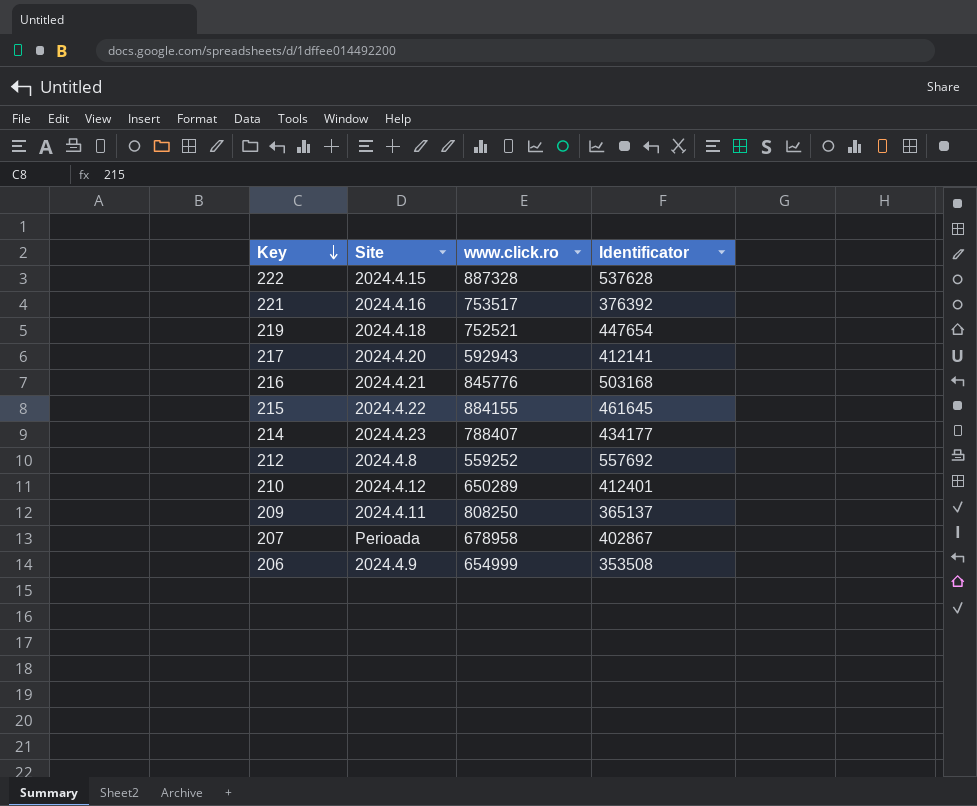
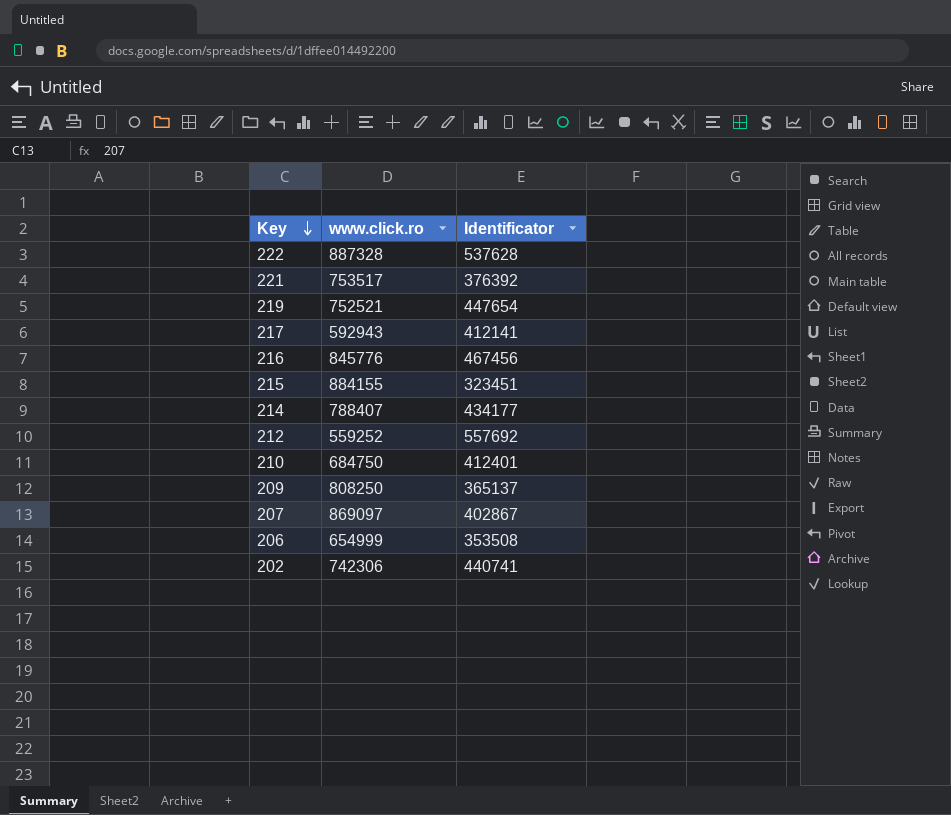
column Site | position: 2 -> none
216 | Identificator: 503168 -> 467456
215 | Identificator: 461645 -> 323451
210 | www.click.ro: 650289 -> 684750
207 | www.click.ro: 678958 -> 869097
row 202: none -> 742306 | 440741

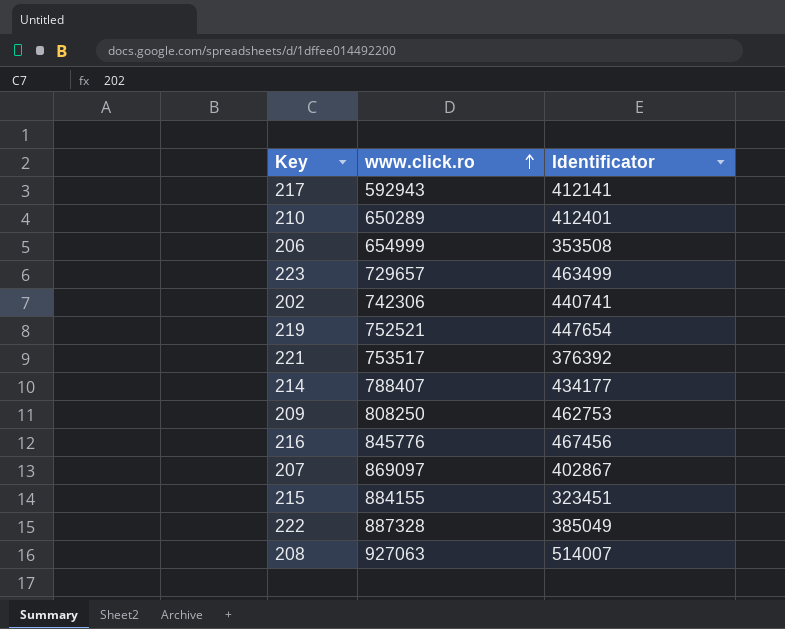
row order: Key descending -> www.click.ro ascending
row 212: 559252 | 557692 -> none
210 | www.click.ro: 684750 -> 650289
row 223: none -> 729657 | 463499
209 | Identificator: 365137 -> 462753
222 | Identificator: 537628 -> 385049
row 208: none -> 927063 | 514007

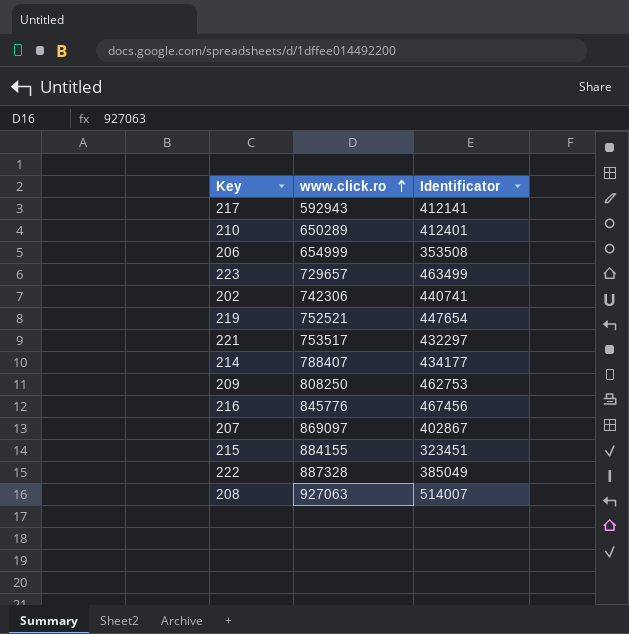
221 | Identificator: 376392 -> 432297

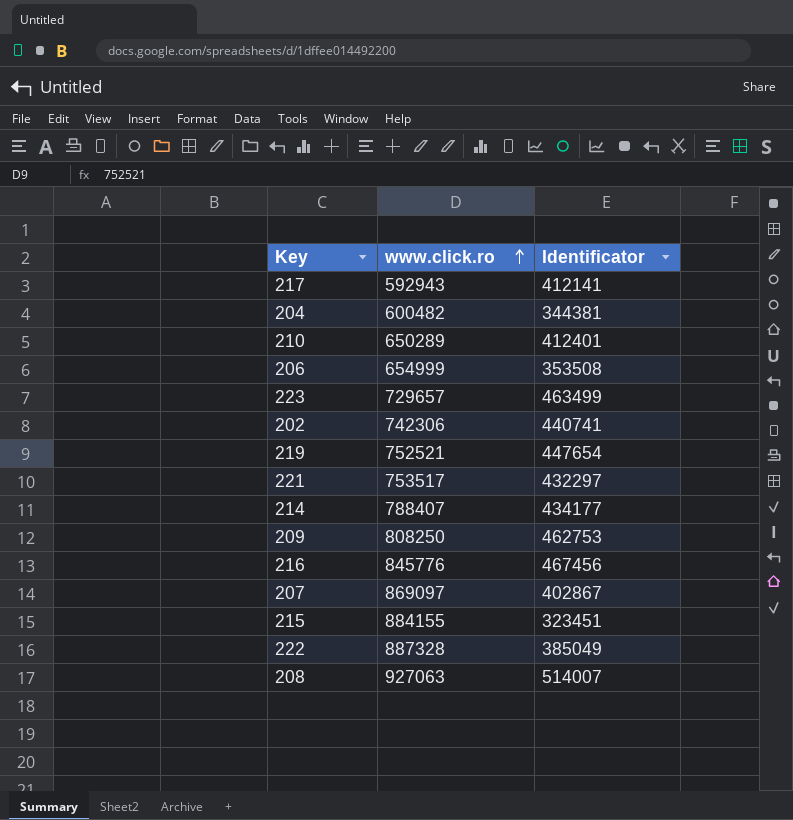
row 204: none -> 600482 | 344381

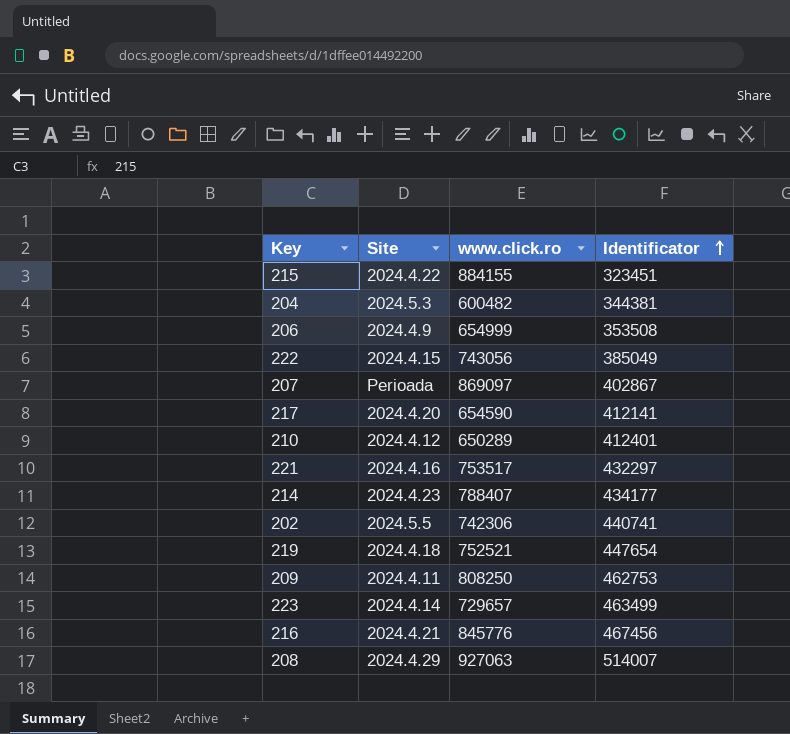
row order: www.click.ro ascending -> Identificator ascending
column Site | position: none -> 2
222 | www.click.ro: 887328 -> 743056
217 | www.click.ro: 592943 -> 654590

